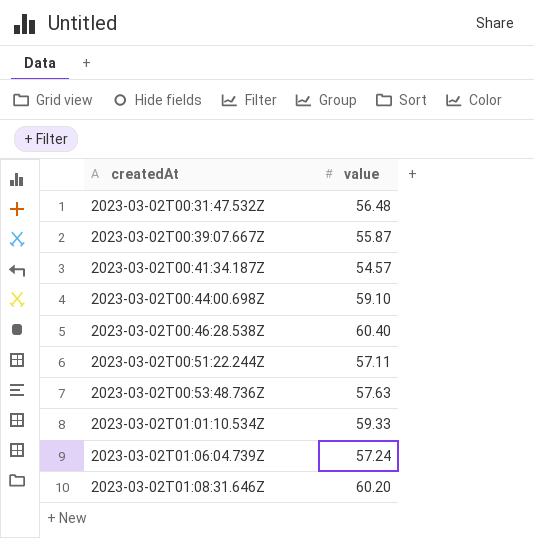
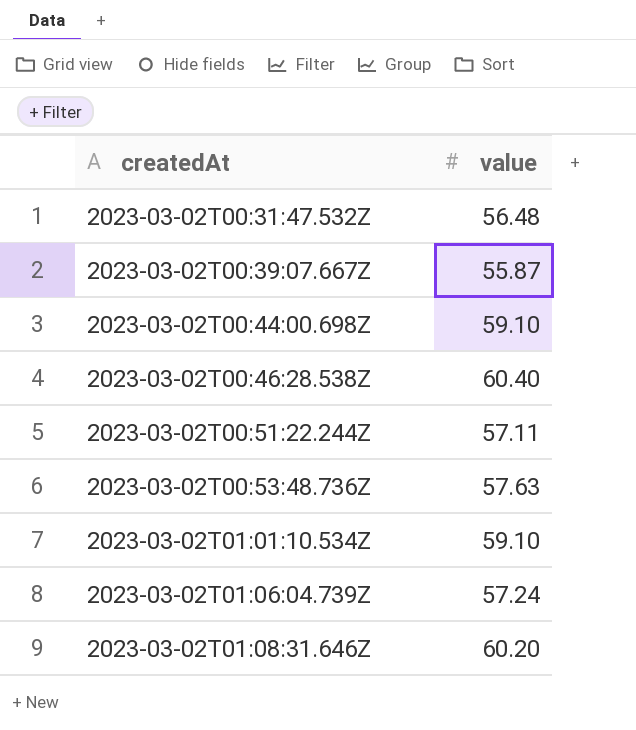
row 2023-03-02T00:41:34.187Z: 54.57 -> none
2023-03-02T01:01:10.534Z | value: 59.33 -> 59.10

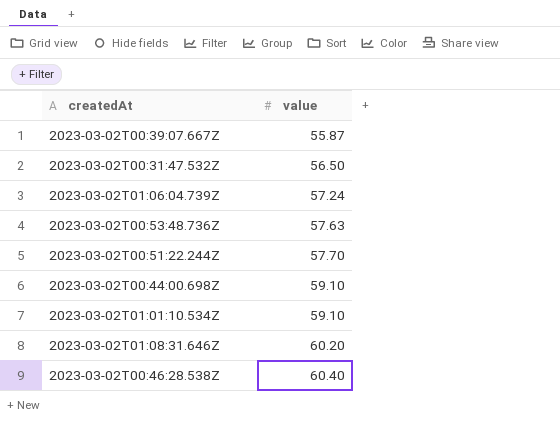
row order: createdAt ascending -> value ascending
2023-03-02T00:31:47.532Z | value: 56.48 -> 56.50
2023-03-02T00:51:22.244Z | value: 57.11 -> 57.70

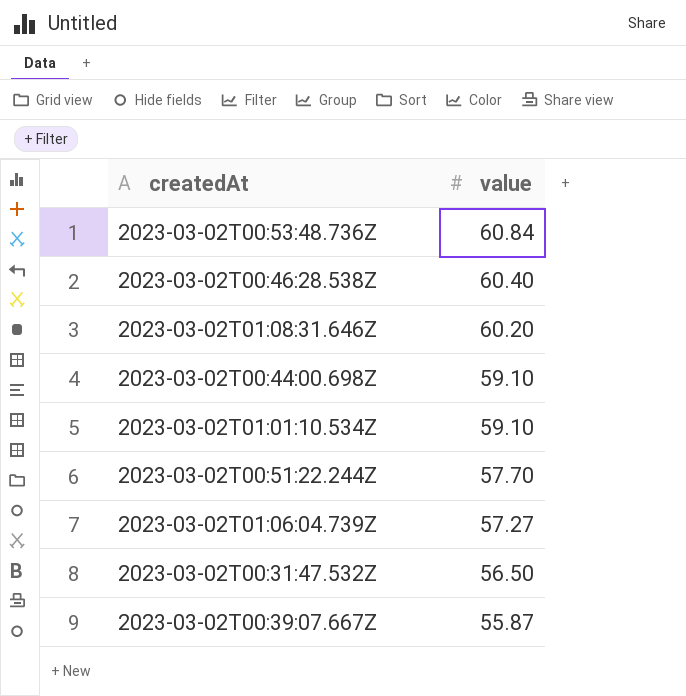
row order: value ascending -> value descending
2023-03-02T00:53:48.736Z | value: 57.63 -> 60.84
2023-03-02T01:06:04.739Z | value: 57.24 -> 57.27

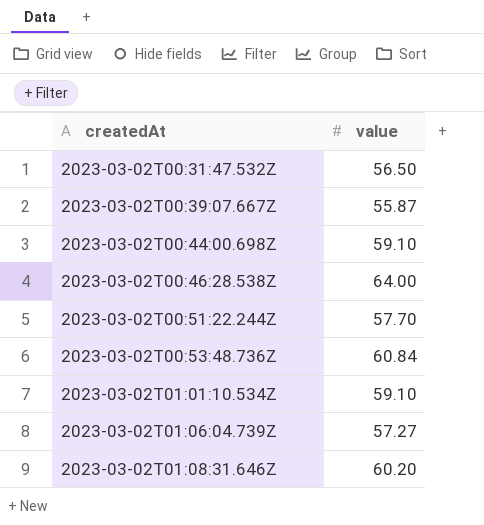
row order: value descending -> createdAt ascending
2023-03-02T00:46:28.538Z | value: 60.40 -> 64.00

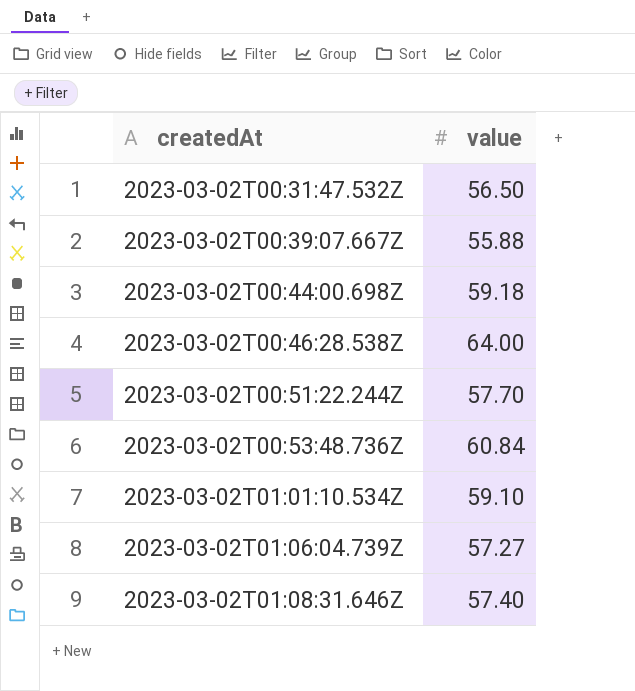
2023-03-02T00:39:07.667Z | value: 55.87 -> 55.88
2023-03-02T00:44:00.698Z | value: 59.10 -> 59.18
2023-03-02T01:08:31.646Z | value: 60.20 -> 57.40

